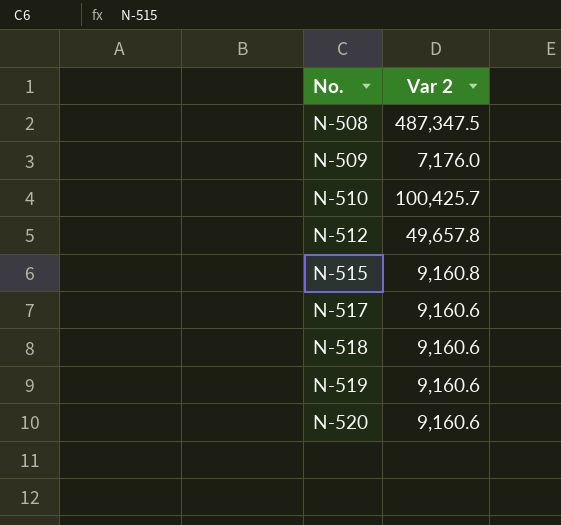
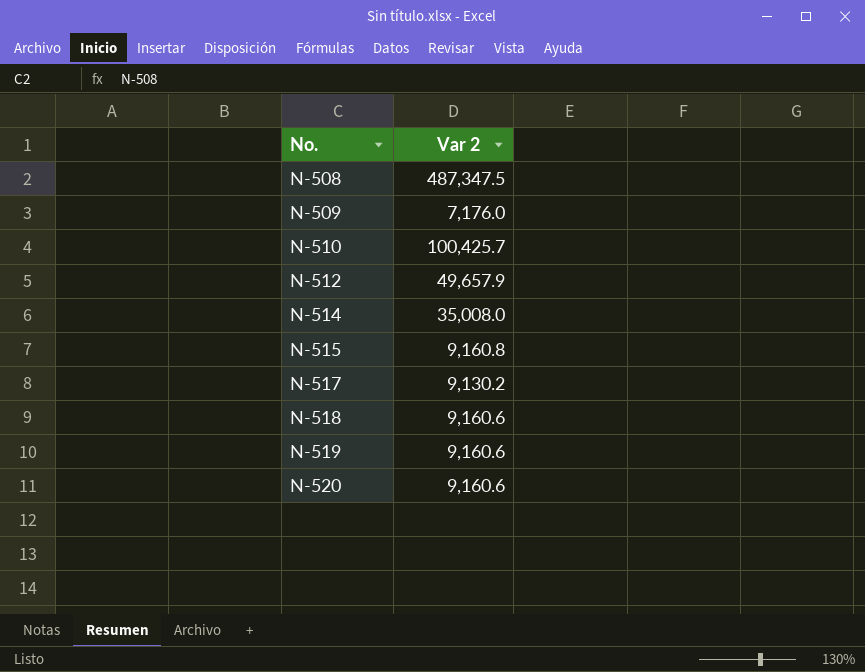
N-512 | Var 2: 49,657.8 -> 49,657.9
row N-514: none -> 35,008.0
N-517 | Var 2: 9,160.6 -> 9,130.2

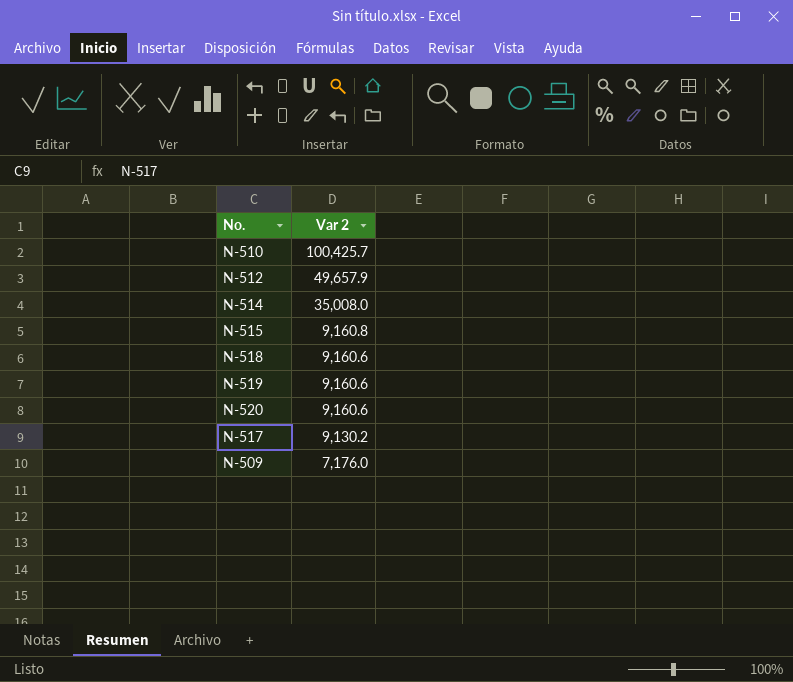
row order: No. ascending -> Var 2 descending
row N-508: 487,347.5 -> none

